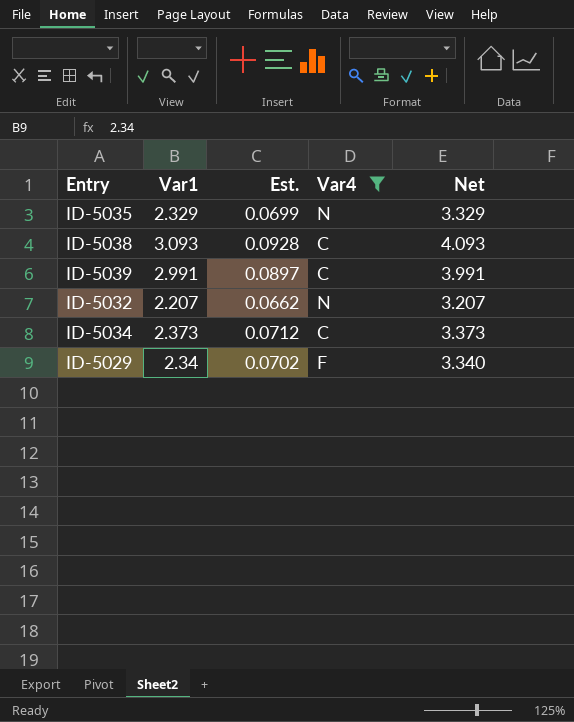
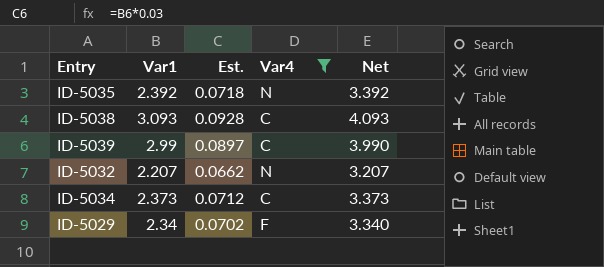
ID-5035 | Var1: 2.329 -> 2.392
ID-5035 | Est.: 0.0699 -> 0.0718
ID-5035 | Net: 3.329 -> 3.392
ID-5039 | Var1: 2.991 -> 2.99
ID-5039 | Net: 3.991 -> 3.990

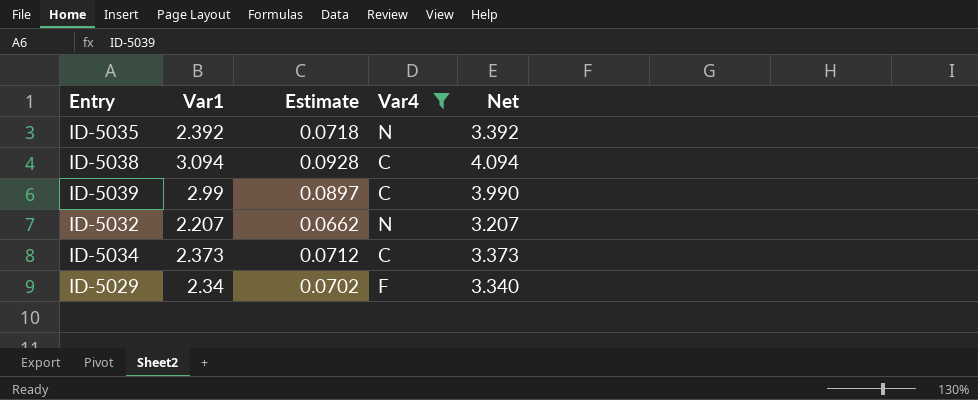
column name: Est. -> Estimate
ID-5038 | Var1: 3.093 -> 3.094
ID-5038 | Net: 4.093 -> 4.094

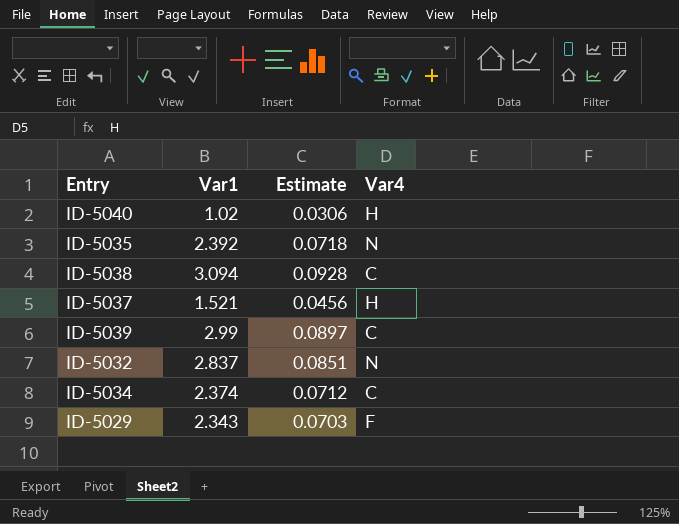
filter: Var4 != H -> none
column Net | formula: [Var1] + 1 -> none
ID-5032 | Var1: 2.207 -> 2.837
ID-5032 | Estimate: 0.0662 -> 0.0851
ID-5034 | Var1: 2.373 -> 2.374
ID-5029 | Var1: 2.34 -> 2.343
ID-5029 | Estimate: 0.0702 -> 0.0703

